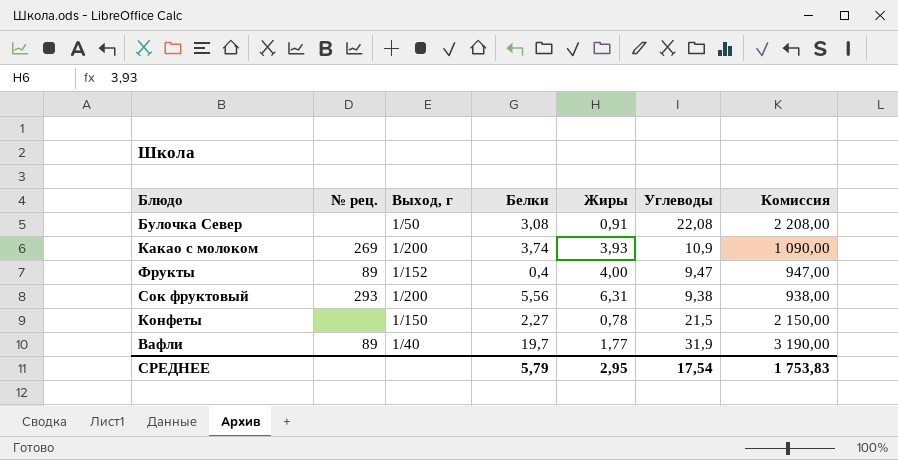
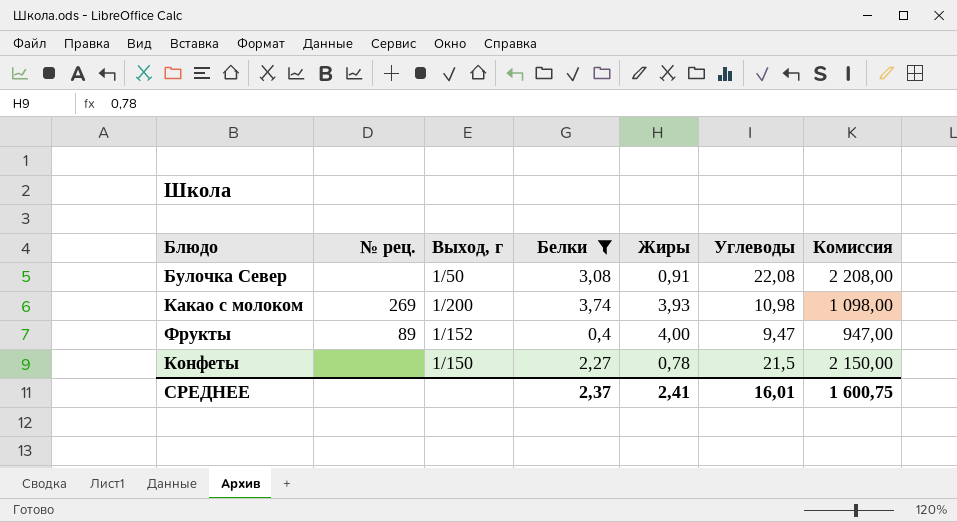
filter: none -> Белки <= 3,74
Какао с молоком | Углеводы: 10,9 -> 10,98
Какао с молоком | Комиссия: 1 090,00 -> 1 098,00
СРЕДНЕЕ | Белки: 5,79 -> 2,37
СРЕДНЕЕ | Жиры: 2,95 -> 2,41
СРЕДНЕЕ | Углеводы: 17,54 -> 16,01
СРЕДНЕЕ | Комиссия: 1 753,83 -> 1 600,75

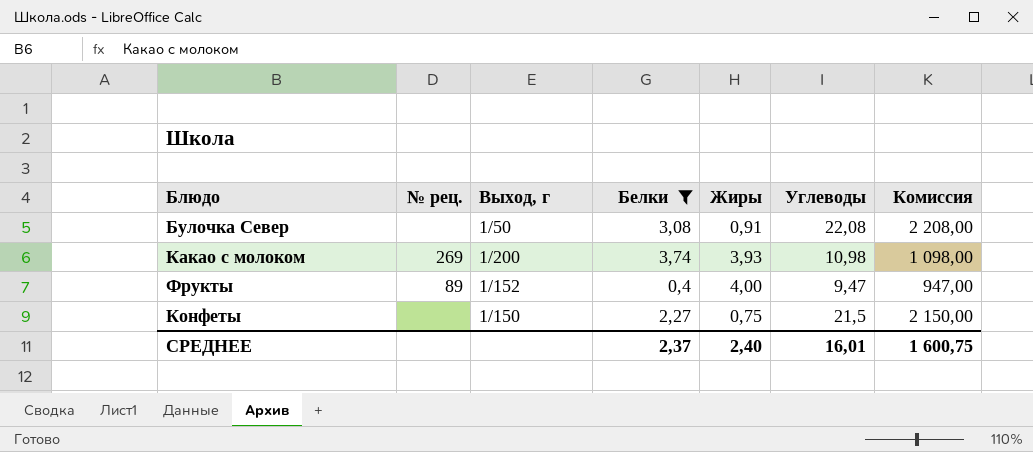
Конфеты | Жиры: 0,78 -> 0,75
СРЕДНЕЕ | Жиры: 2,41 -> 2,40

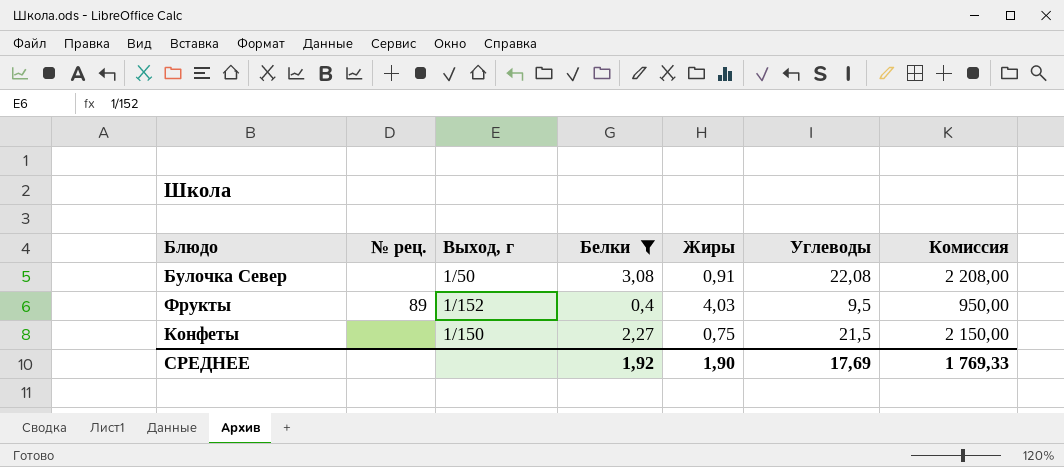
row Какао с молоком: 269 | 1/200 | 3,74 | 3,93 | 10,98 | 1 098,00 -> none
Фрукты | Жиры: 4,00 -> 4,03
Фрукты | Углеводы: 9,47 -> 9,5
Фрукты | Комиссия: 947,00 -> 950,00
СРЕДНЕЕ | Белки: 2,37 -> 1,92
СРЕДНЕЕ | Жиры: 2,40 -> 1,90
СРЕДНЕЕ | Углеводы: 16,01 -> 17,69
СРЕДНЕЕ | Комиссия: 1 600,75 -> 1 769,33

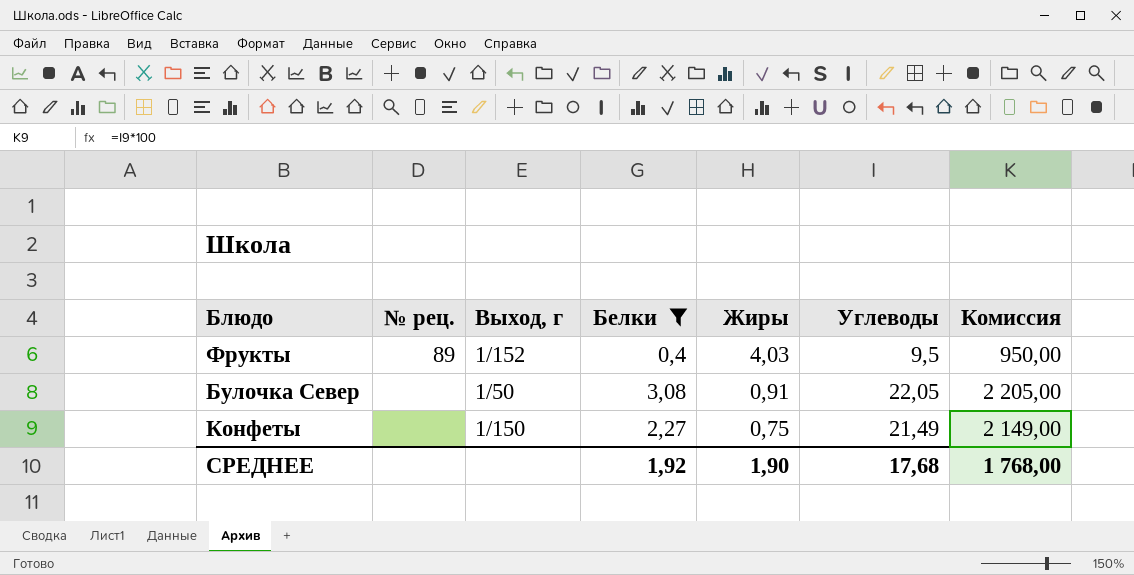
row order: none -> Жиры descending
Булочка Север | Углеводы: 22,08 -> 22,05
Булочка Север | Комиссия: 2 208,00 -> 2 205,00
Конфеты | Углеводы: 21,5 -> 21,49
Конфеты | Комиссия: 2 150,00 -> 2 149,00
СРЕДНЕЕ | Углеводы: 17,69 -> 17,68
СРЕДНЕЕ | Комиссия: 1 769,33 -> 1 768,00

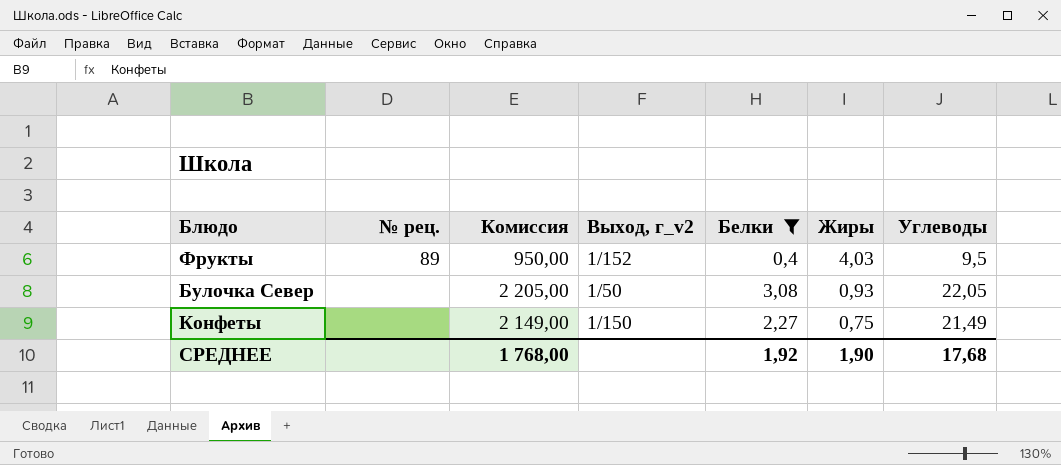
column Комиссия | position: 7 -> 3
column name: Выход, г -> Выход, г_v2
Булочка Север | Жиры: 0,91 -> 0,93

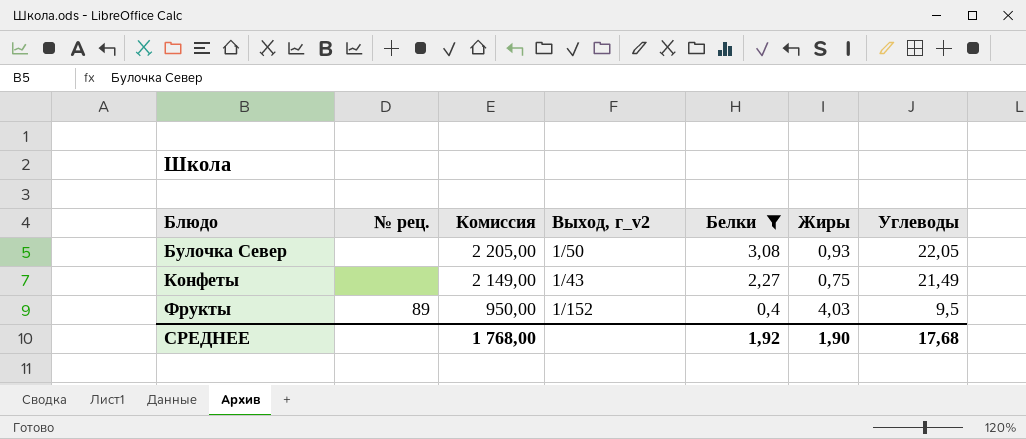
row order: Жиры descending -> Блюдо ascending
Конфеты | Выход, г_v2: 1/150 -> 1/43

